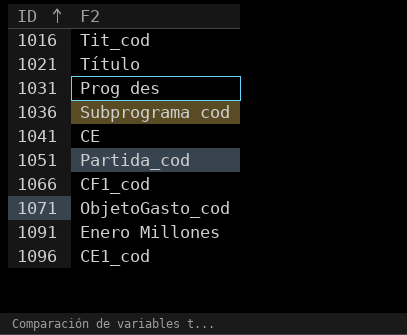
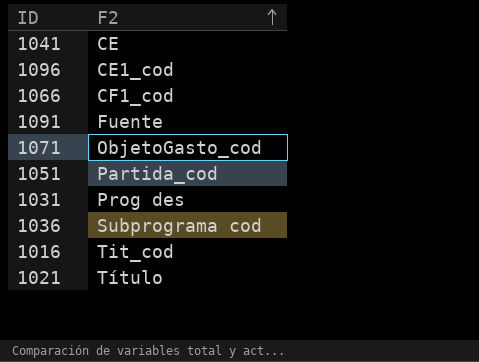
row order: ID ascending -> F2 ascending
1091 | F2: Enero Millones -> Fuente

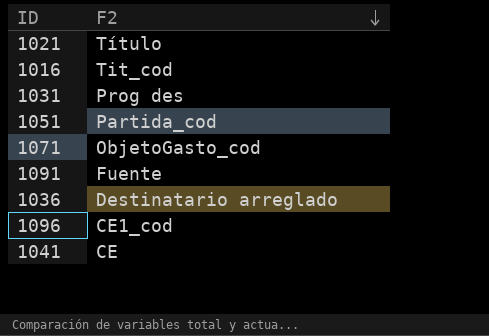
row order: F2 ascending -> F2 descending
row 1066: CF1_cod -> none
1036 | F2: Subprograma cod -> Destinatario arreglado

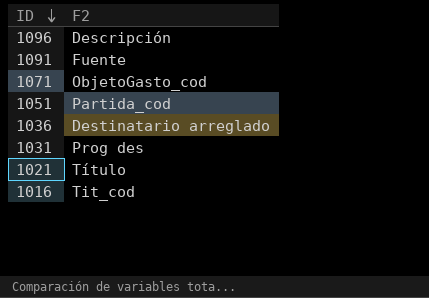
row order: F2 descending -> ID descending
row 1041: CE -> none
1096 | F2: CE1_cod -> Descripción

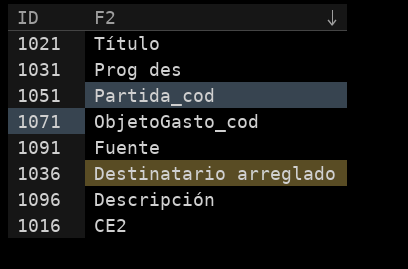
row order: ID descending -> F2 descending
1016 | F2: Tit_cod -> CE2

